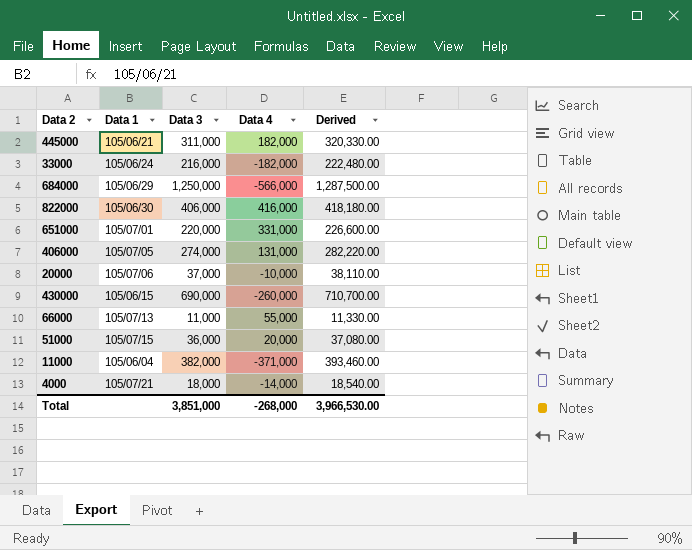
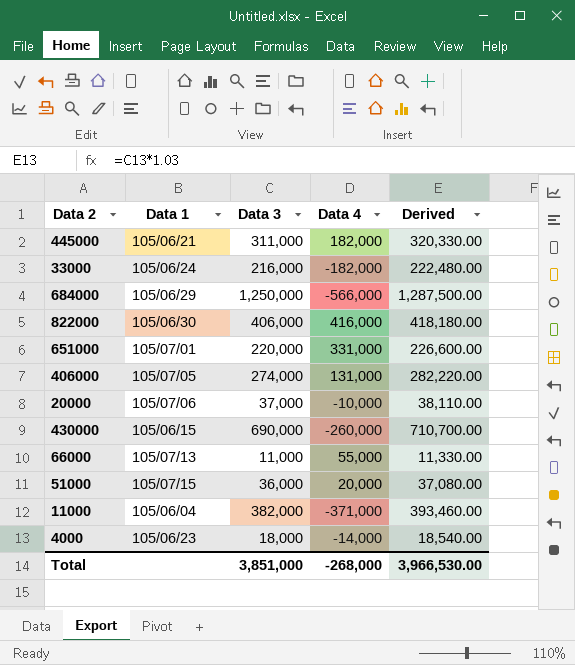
4000 | Data 1: 105/07/21 -> 105/06/23

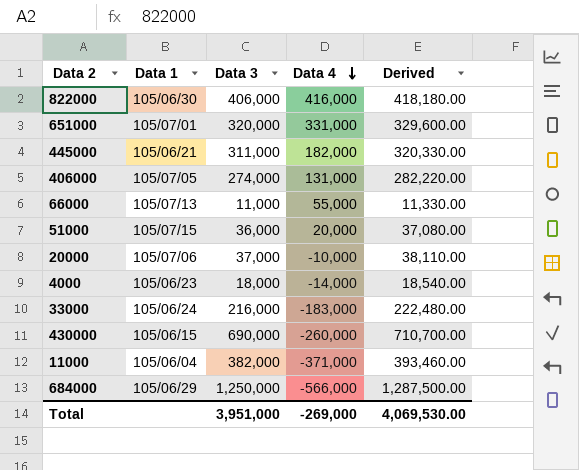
row order: none -> Data 4 descending
651000 | Data 3: 220,000 -> 320,000
651000 | Derived: 226,600.00 -> 329,600.00
33000 | Data 4: -182,000 -> -183,000
Total | Data 3: 3,851,000 -> 3,951,000
Total | Data 4: -268,000 -> -269,000
Total | Derived: 3,966,530.00 -> 4,069,530.00

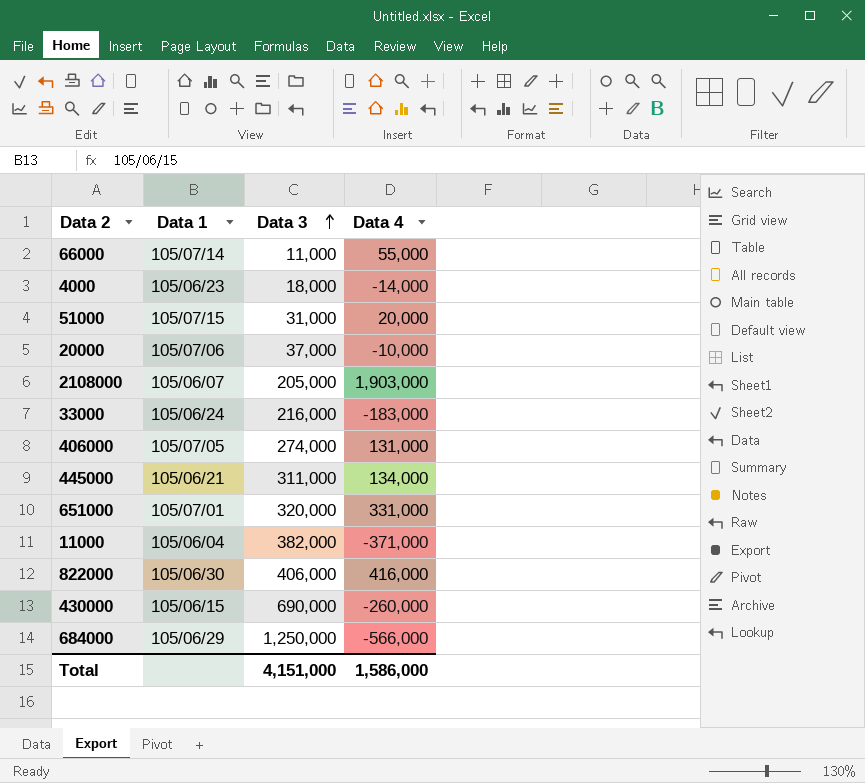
row order: Data 4 descending -> Data 3 ascending
column Derived | formula: [Data 3] * 1.03 -> none
66000 | Data 1: 105/07/13 -> 105/07/14
51000 | Data 3: 36,000 -> 31,000
row 2108000: none -> 105/06/07 | 205,000 | 1,903,000
445000 | Data 4: 182,000 -> 134,000
Total | Data 3: 3,951,000 -> 4,151,000
Total | Data 4: -269,000 -> 1,586,000

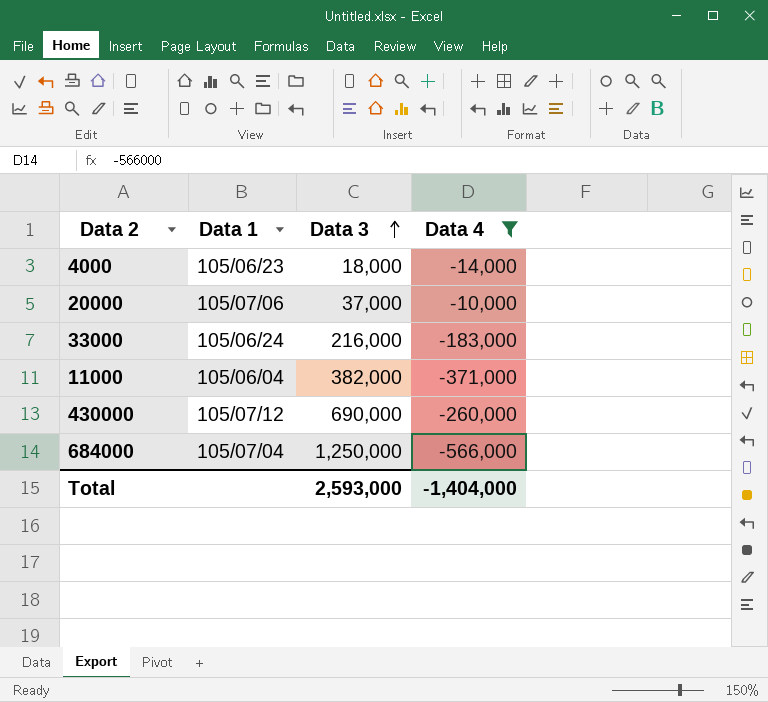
filter: none -> Data 4 <= -10,000
430000 | Data 1: 105/06/15 -> 105/07/12
684000 | Data 1: 105/06/29 -> 105/07/04
Total | Data 3: 4,151,000 -> 2,593,000
Total | Data 4: 1,586,000 -> -1,404,000

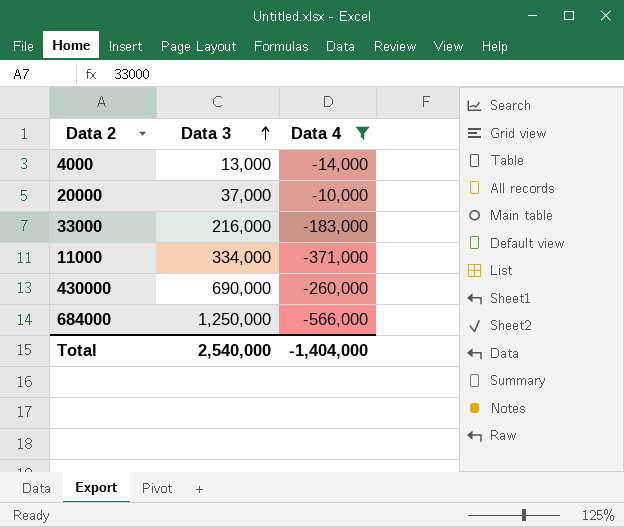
column Data 1 | position: 2 -> none
4000 | Data 3: 18,000 -> 13,000
11000 | Data 3: 382,000 -> 334,000
Total | Data 3: 2,593,000 -> 2,540,000

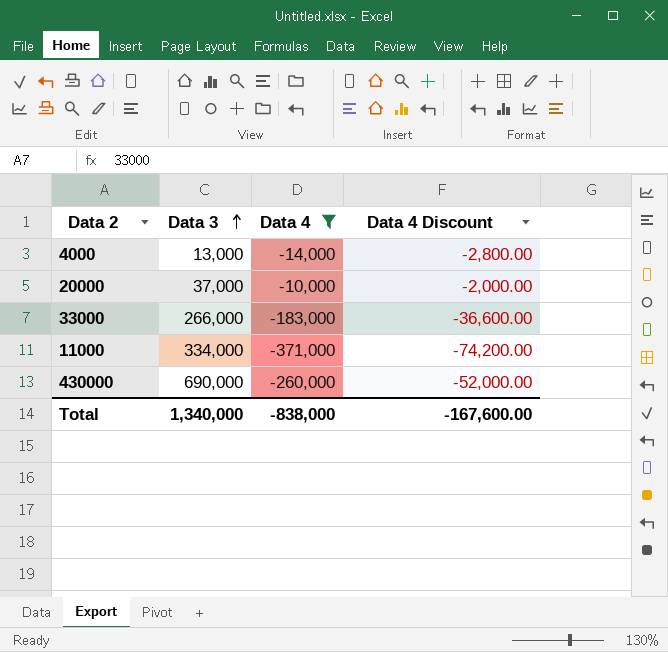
column Data 4 Discount | formula: none -> [Data 4] * 0.2
row 684000: 1,250,000 | -566,000 -> none
33000 | Data 3: 216,000 -> 266,000
Total | Data 3: 2,540,000 -> 1,340,000
Total | Data 4: -1,404,000 -> -838,000

